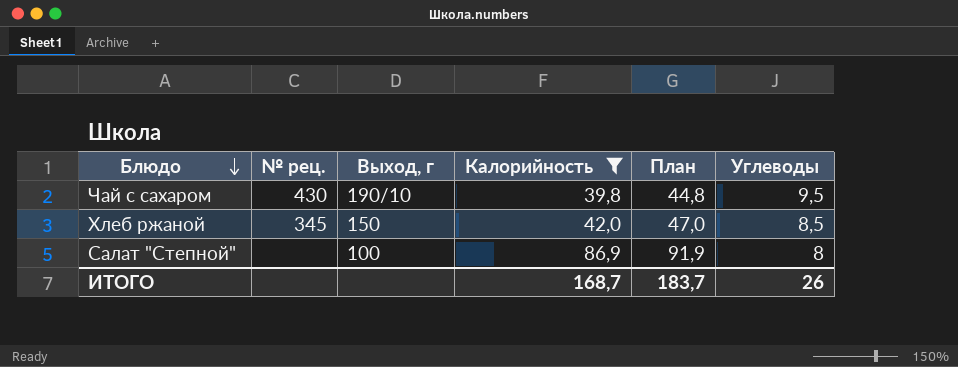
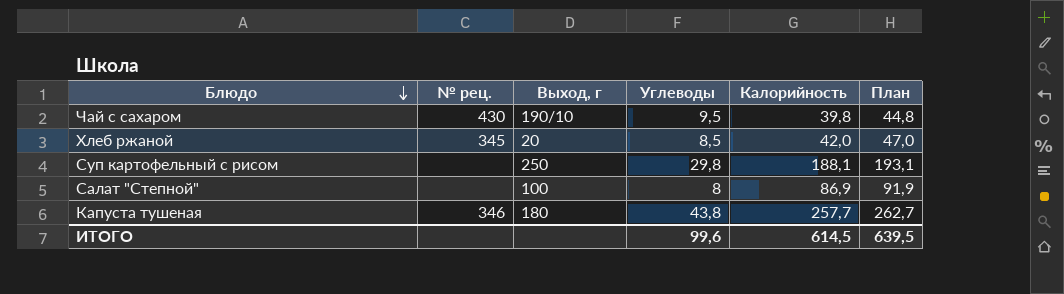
filter: Калорийность <= 86,9 -> none
column Углеводы | position: 6 -> 4
Хлеб ржаной | Выход, г: 150 -> 20
ИТОГО | Углеводы: 26 -> 99,6
ИТОГО | Калорийность: 168,7 -> 614,5
ИТОГО | План: 183,7 -> 639,5

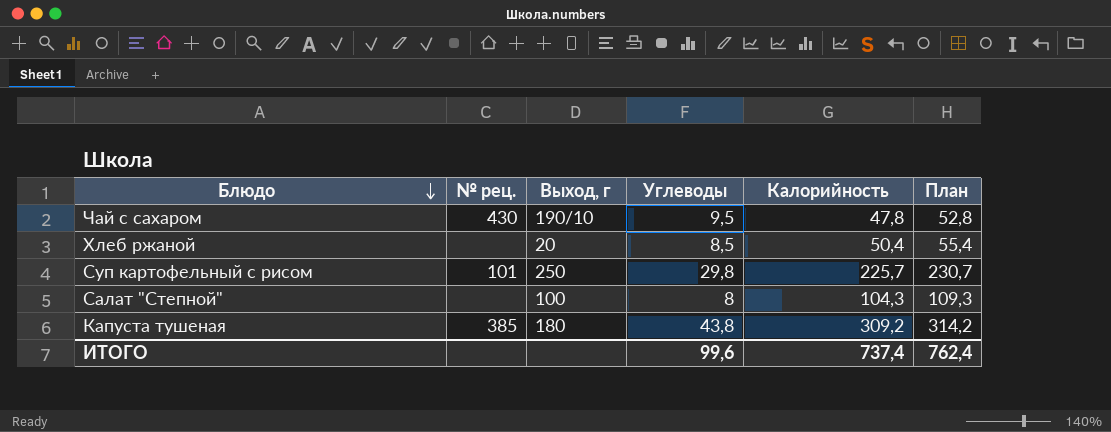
Чай с сахаром | Калорийность: 39,8 -> 47,8
Чай с сахаром | План: 44,8 -> 52,8
Хлеб ржаной | № рец.: 345 -> none
Хлеб ржаной | Калорийность: 42,0 -> 50,4
Хлеб ржаной | План: 47,0 -> 55,4
Суп картофельный с рисом | № рец.: none -> 101
Суп картофельный с рисом | Калорийность: 188,1 -> 225,7
Суп картофельный с рисом | План: 193,1 -> 230,7
Салат "Степной" | Калорийность: 86,9 -> 104,3
Салат "Степной" | План: 91,9 -> 109,3
Капуста тушеная | № рец.: 346 -> 385
Капуста тушеная | Калорийность: 257,7 -> 309,2
Капуста тушеная | План: 262,7 -> 314,2
ИТОГО | Калорийность: 614,5 -> 737,4
ИТОГО | План: 639,5 -> 762,4

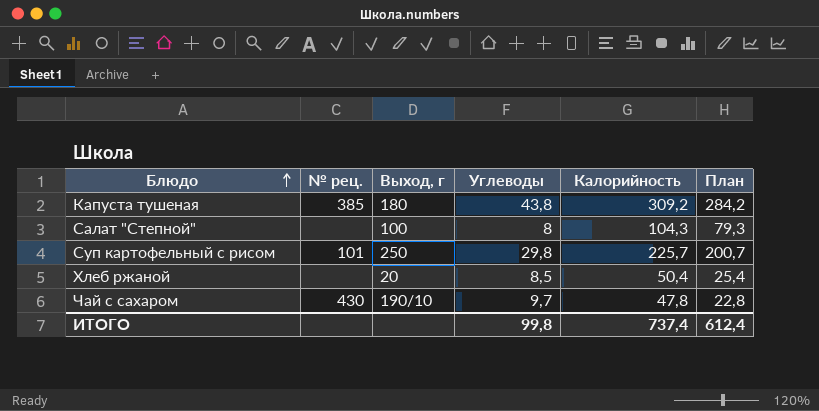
row order: Блюдо descending -> Блюдо ascending
column План | formula: [Калорийность] + 5 -> [Калорийность] - 25
Чай с сахаром | Углеводы: 9,5 -> 9,7
ИТОГО | Углеводы: 99,6 -> 99,8
ИТОГО | План: 762,4 -> 612,4

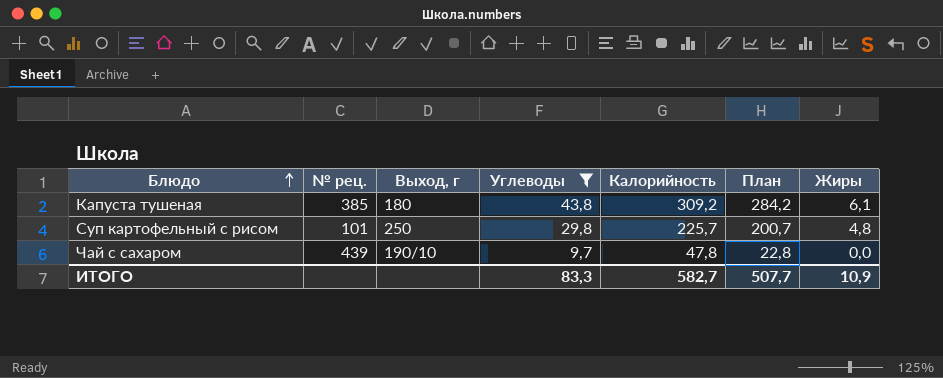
filter: none -> Углеводы >= 9,7
column Жиры | position: none -> 7
Чай с сахаром | № рец.: 430 -> 439
ИТОГО | Углеводы: 99,8 -> 83,3
ИТОГО | Калорийность: 737,4 -> 582,7
ИТОГО | План: 612,4 -> 507,7

